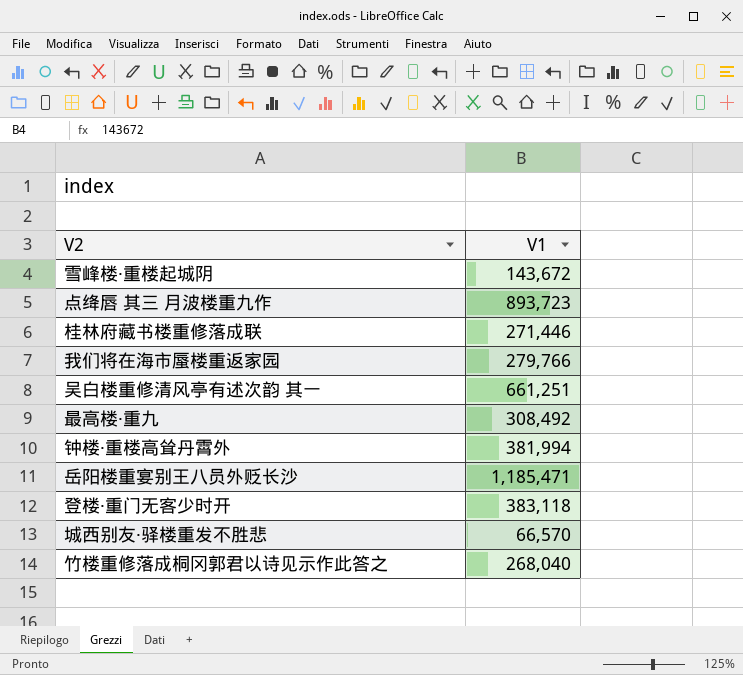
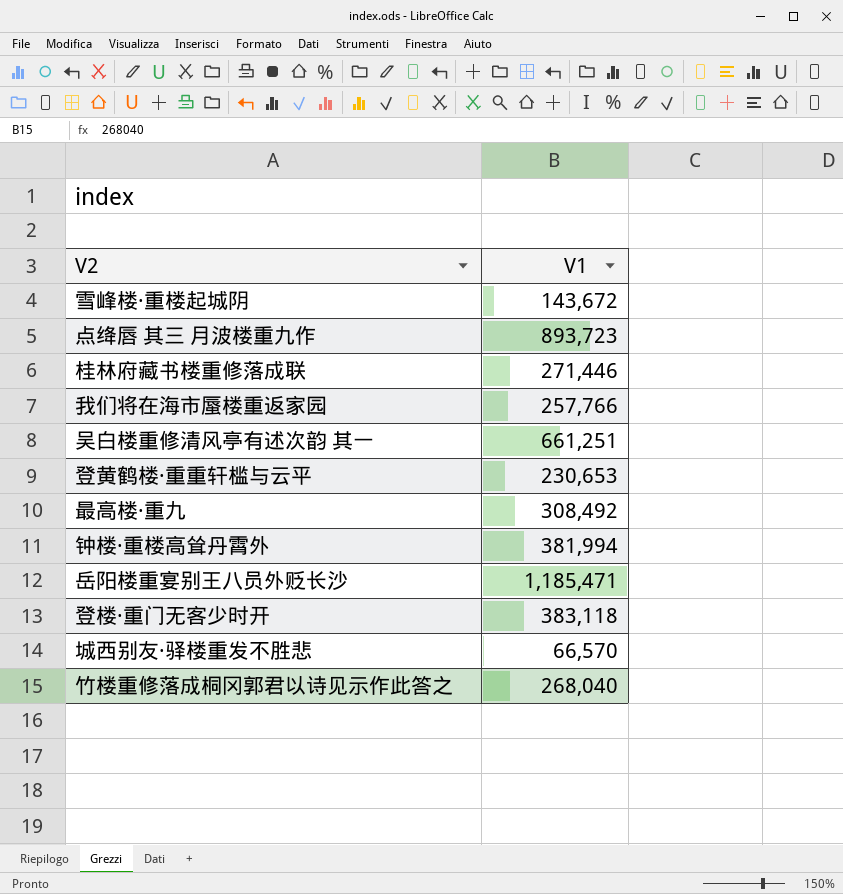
我们将在海市蜃楼重返家园 | V1: 279,766 -> 257,766
row 登黄鹤楼·重重轩槛与云平: none -> 230,653

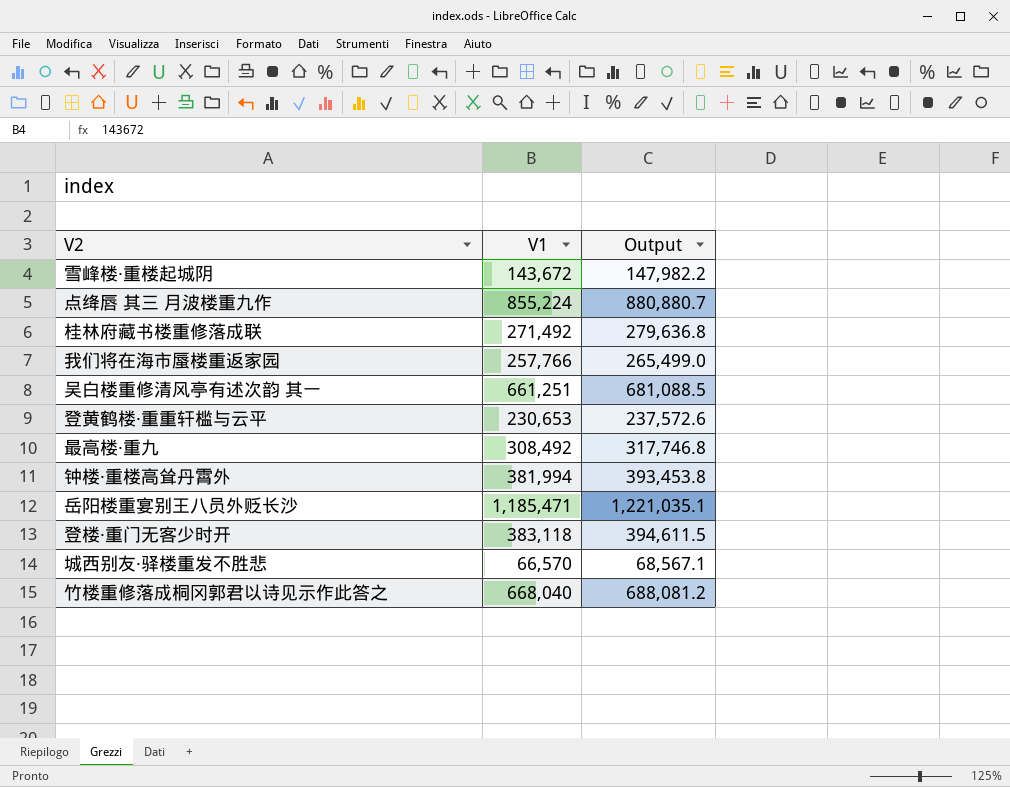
column Output | formula: none -> [V1] * 1.03
点绛唇 其三 月波楼重九作 | V1: 893,723 -> 855,224
桂林府藏书楼重修落成联 | V1: 271,446 -> 271,492
竹楼重修落成桐冈郭君以诗见示作此答之 | V1: 268,040 -> 668,040

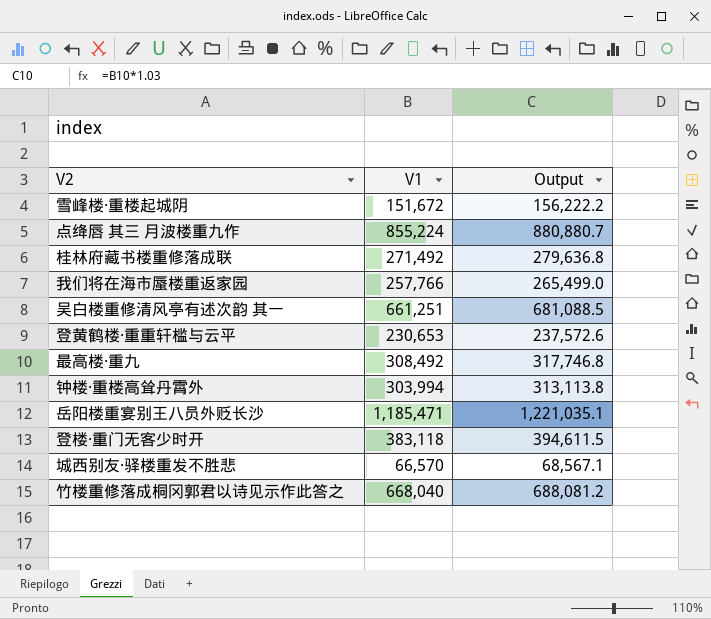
雪峰楼·重楼起城阴 | V1: 143,672 -> 151,672
雪峰楼·重楼起城阴 | Output: 147,982.2 -> 156,222.2
钟楼·重楼高耸丹霄外 | V1: 381,994 -> 303,994
钟楼·重楼高耸丹霄外 | Output: 393,453.8 -> 313,113.8

